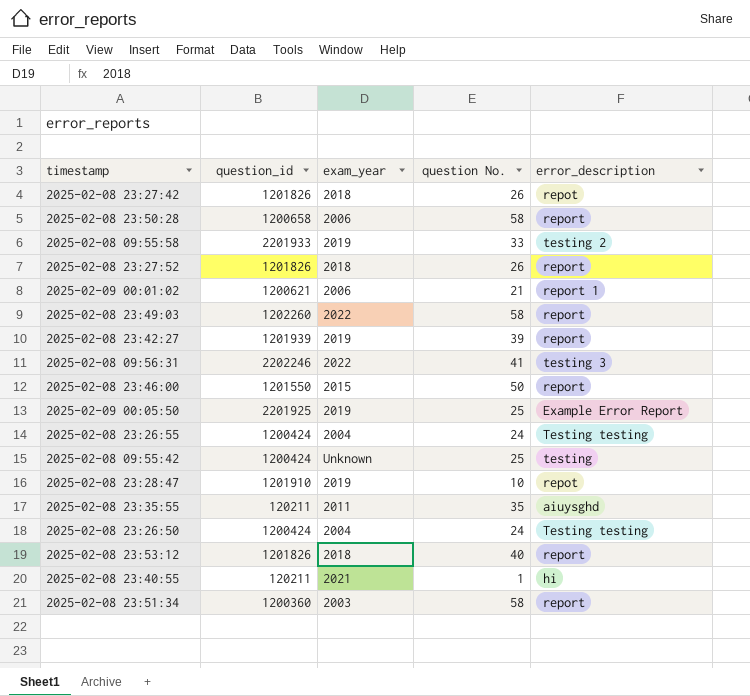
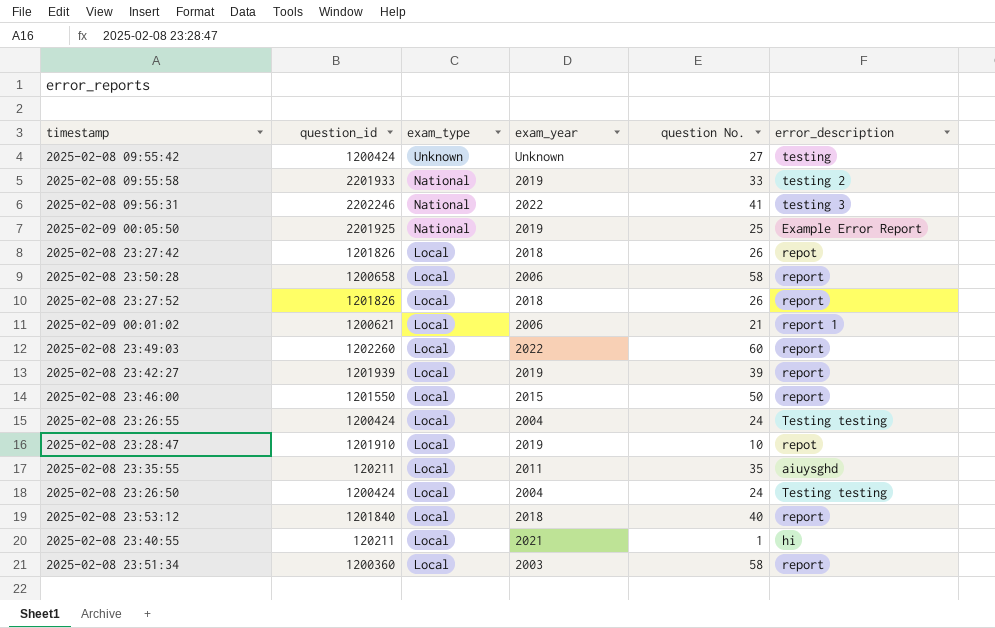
row order: none -> exam_type descending
column exam_type | position: none -> 3
2025-02-08 09:55:42 | question No.: 25 -> 27
2025-02-08 23:49:03 | question No.: 58 -> 60
2025-02-08 23:53:12 | question_id: 1201826 -> 1201840

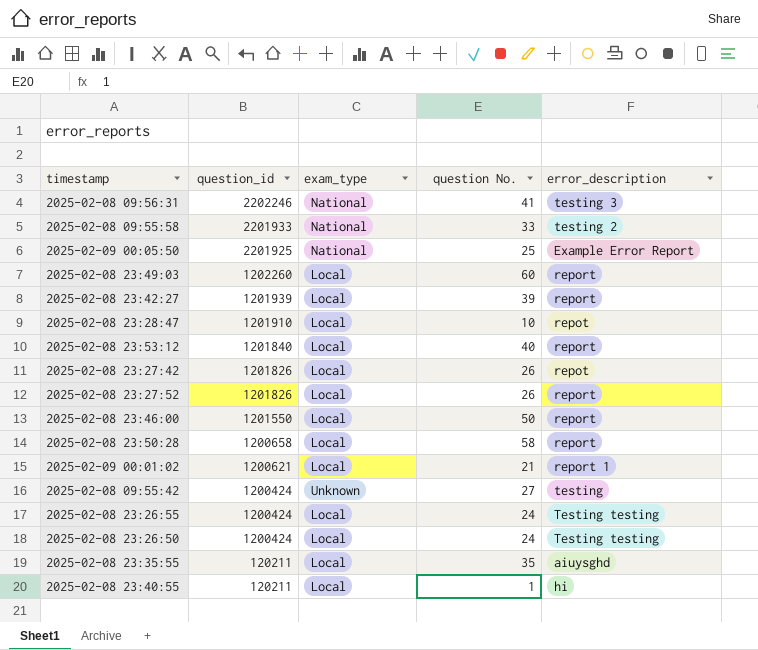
row order: exam_type descending -> question_id descending
column exam_year | position: 4 -> none
row 2025-02-08 23:51:34: 1200360 | Local | 2003 | 58 | report -> none

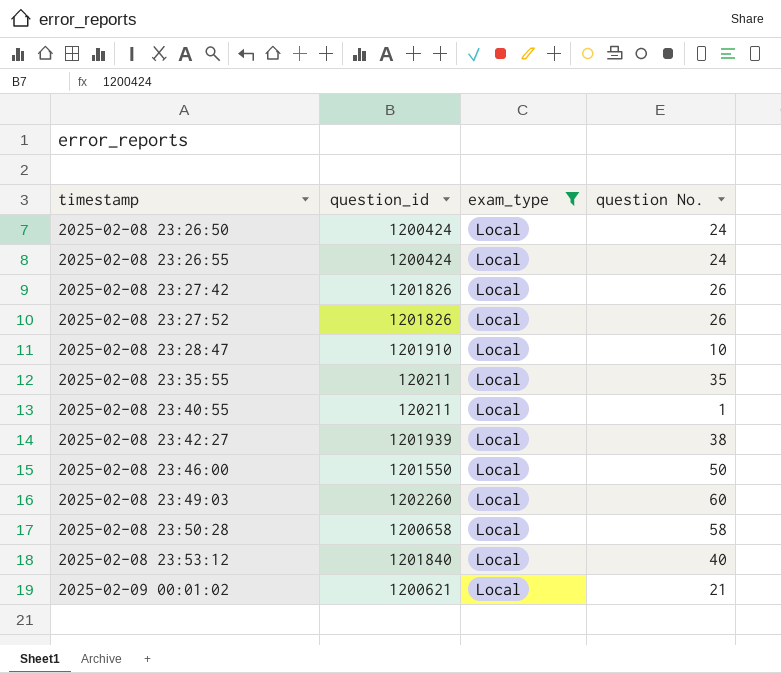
filter: none -> exam_type = Local
row order: question_id descending -> timestamp ascending
column error_description | position: 5 -> none
2025-02-08 23:42:27 | question No.: 39 -> 38

